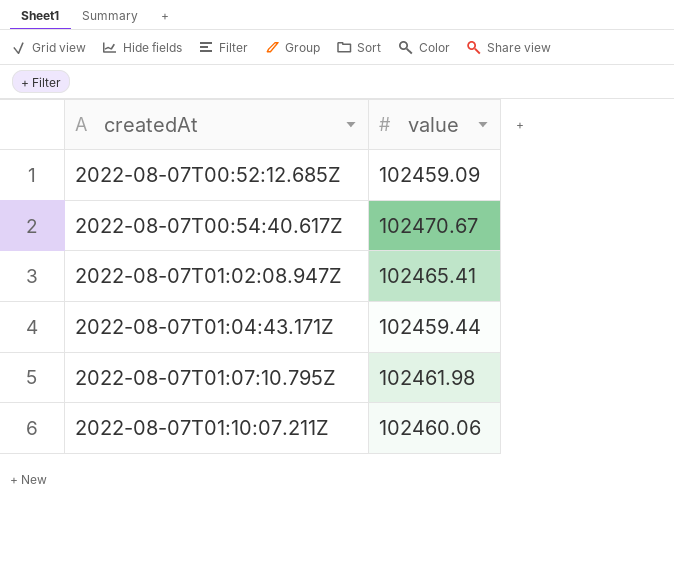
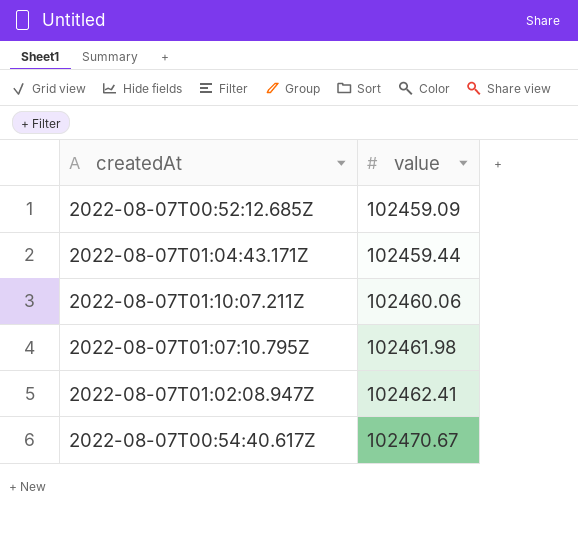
row order: createdAt ascending -> value ascending
2022-08-07T01:02:08.947Z | value: 102465.41 -> 102462.41

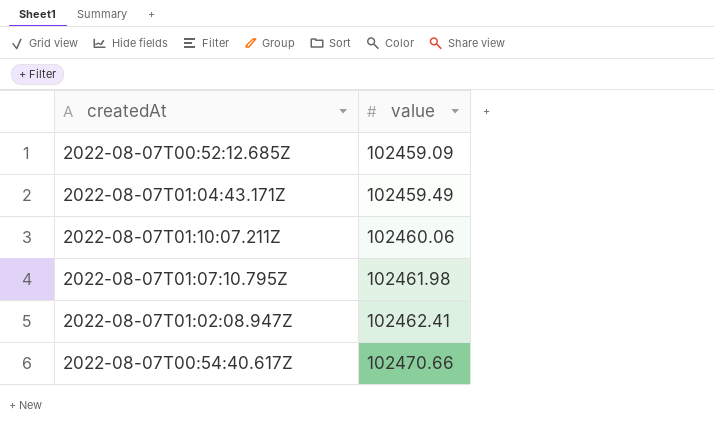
2022-08-07T01:04:43.171Z | value: 102459.44 -> 102459.49
2022-08-07T00:54:40.617Z | value: 102470.67 -> 102470.66

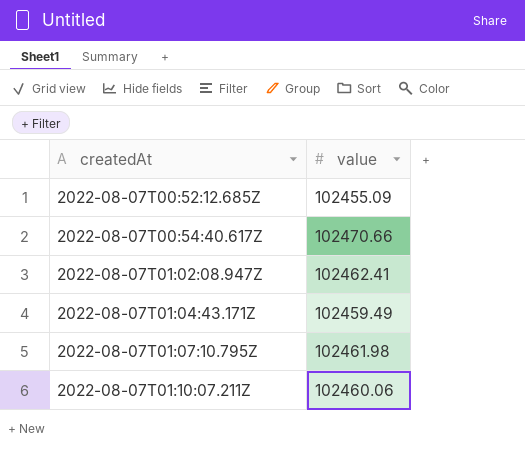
row order: value ascending -> createdAt ascending
2022-08-07T00:52:12.685Z | value: 102459.09 -> 102455.09

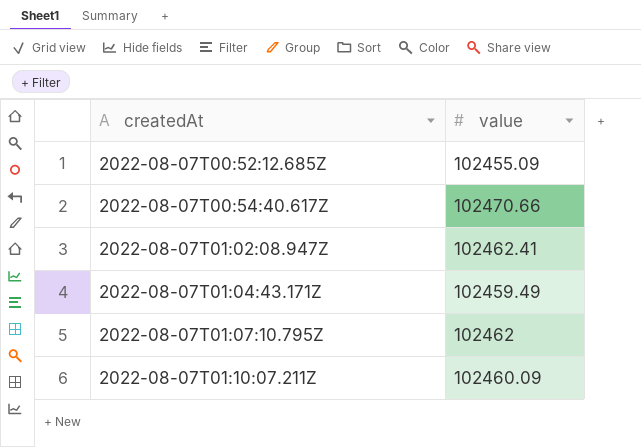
2022-08-07T01:07:10.795Z | value: 102461.98 -> 102462
2022-08-07T01:10:07.211Z | value: 102460.06 -> 102460.09

